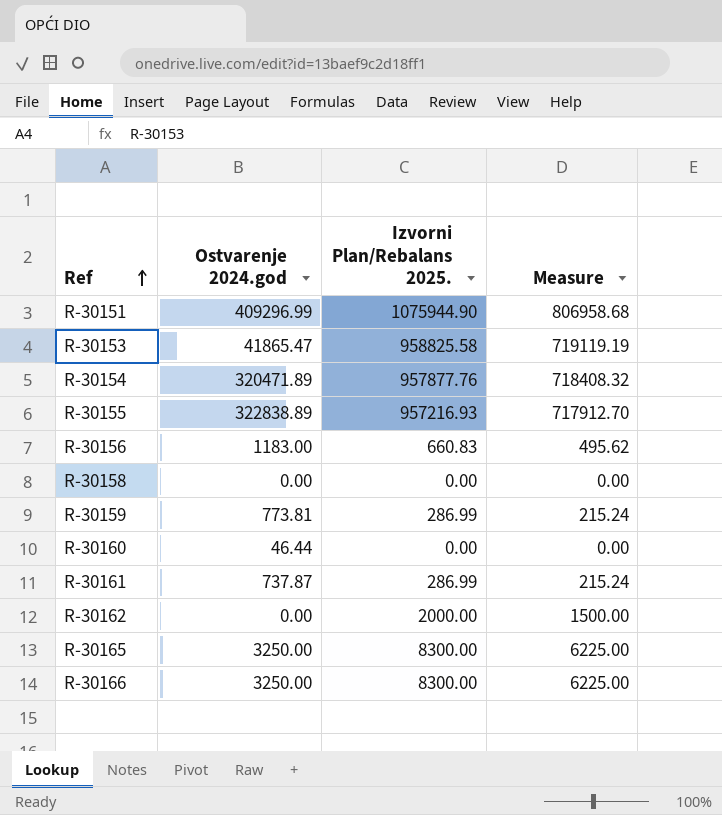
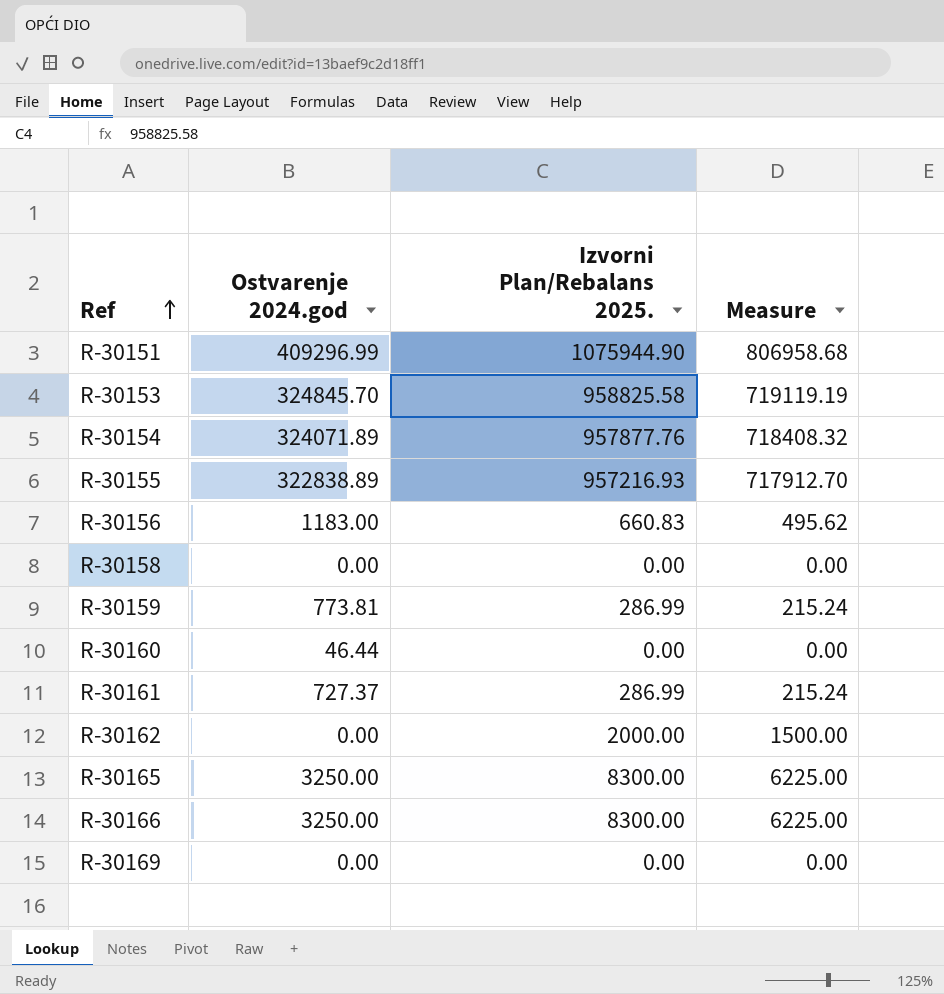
R-30153 | Ostvarenje 2024.god: 41865.47 -> 324845.70
R-30154 | Ostvarenje 2024.god: 320471.89 -> 324071.89
R-30161 | Ostvarenje 2024.god: 737.87 -> 727.37
row R-30169: none -> 0.00 | 0.00 | 0.00

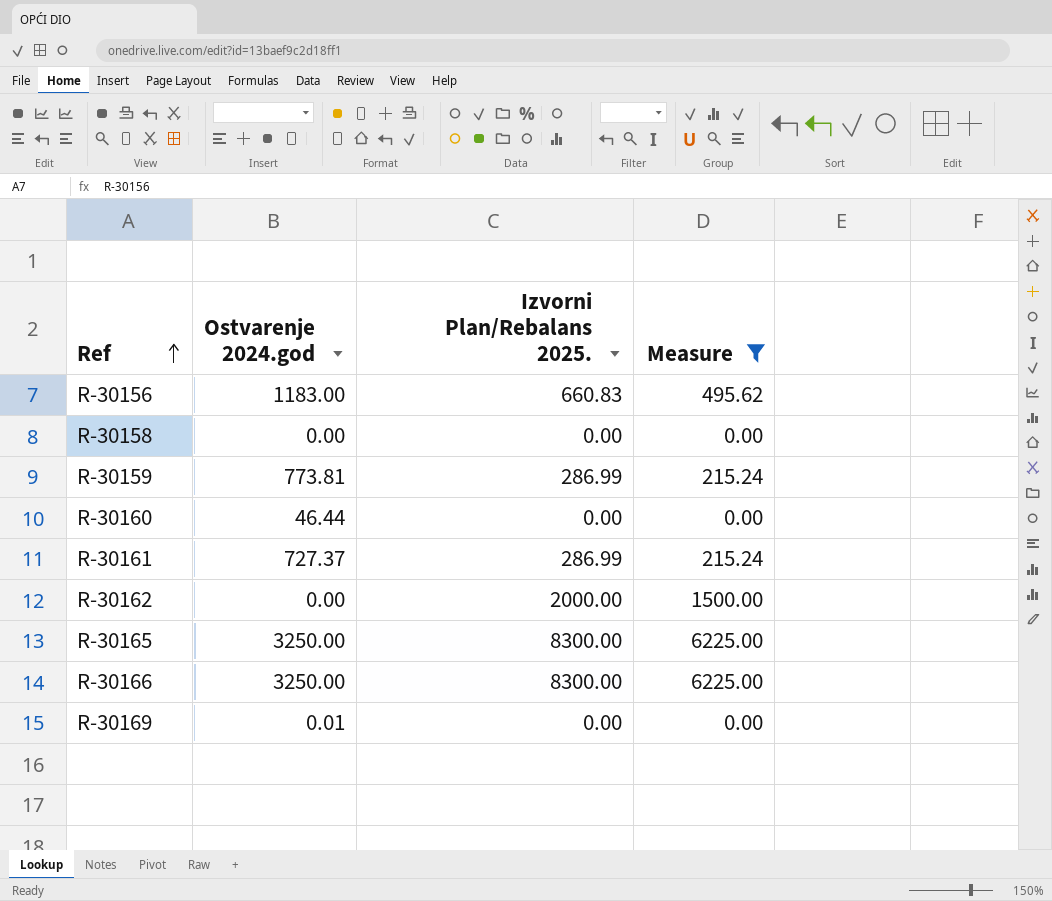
filter: none -> Measure <= 6225.00
R-30169 | Ostvarenje 2024.god: 0.00 -> 0.01

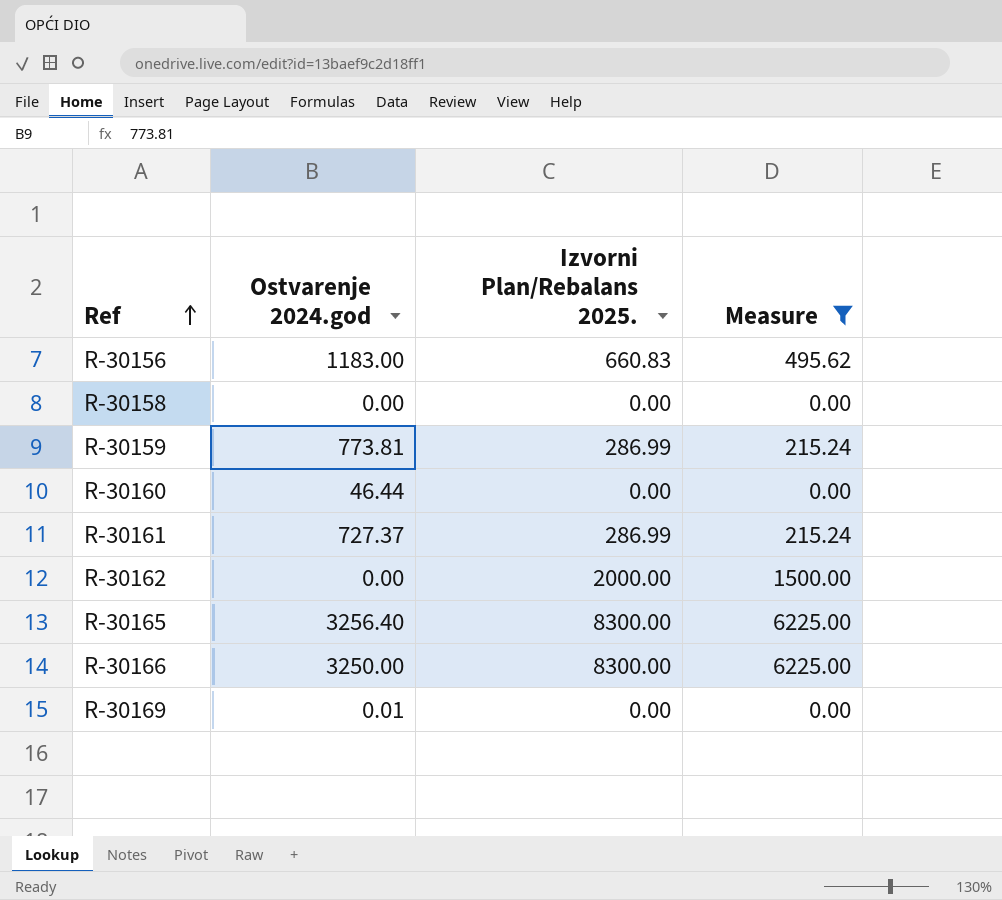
R-30165 | Ostvarenje 2024.god: 3250.00 -> 3256.40

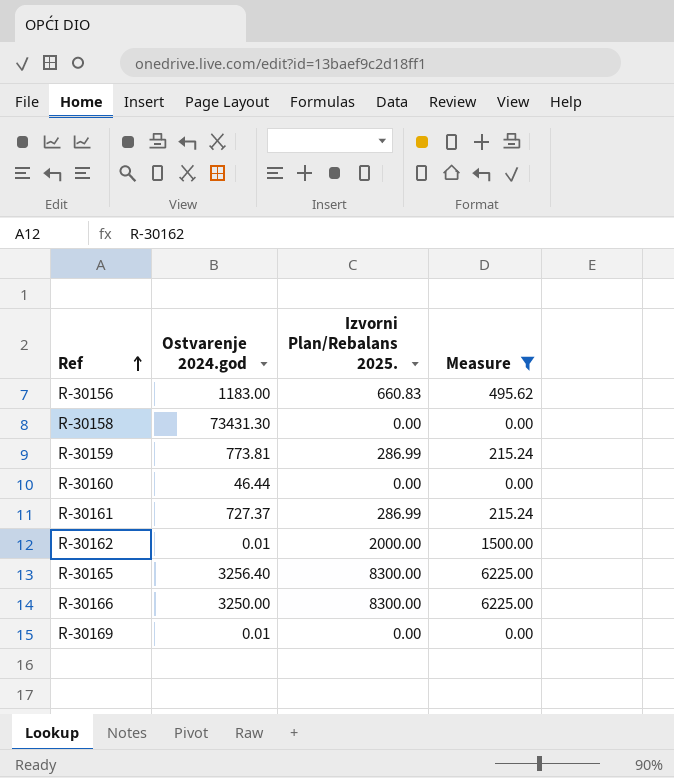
R-30158 | Ostvarenje 2024.god: 0.00 -> 73431.30
R-30162 | Ostvarenje 2024.god: 0.00 -> 0.01

